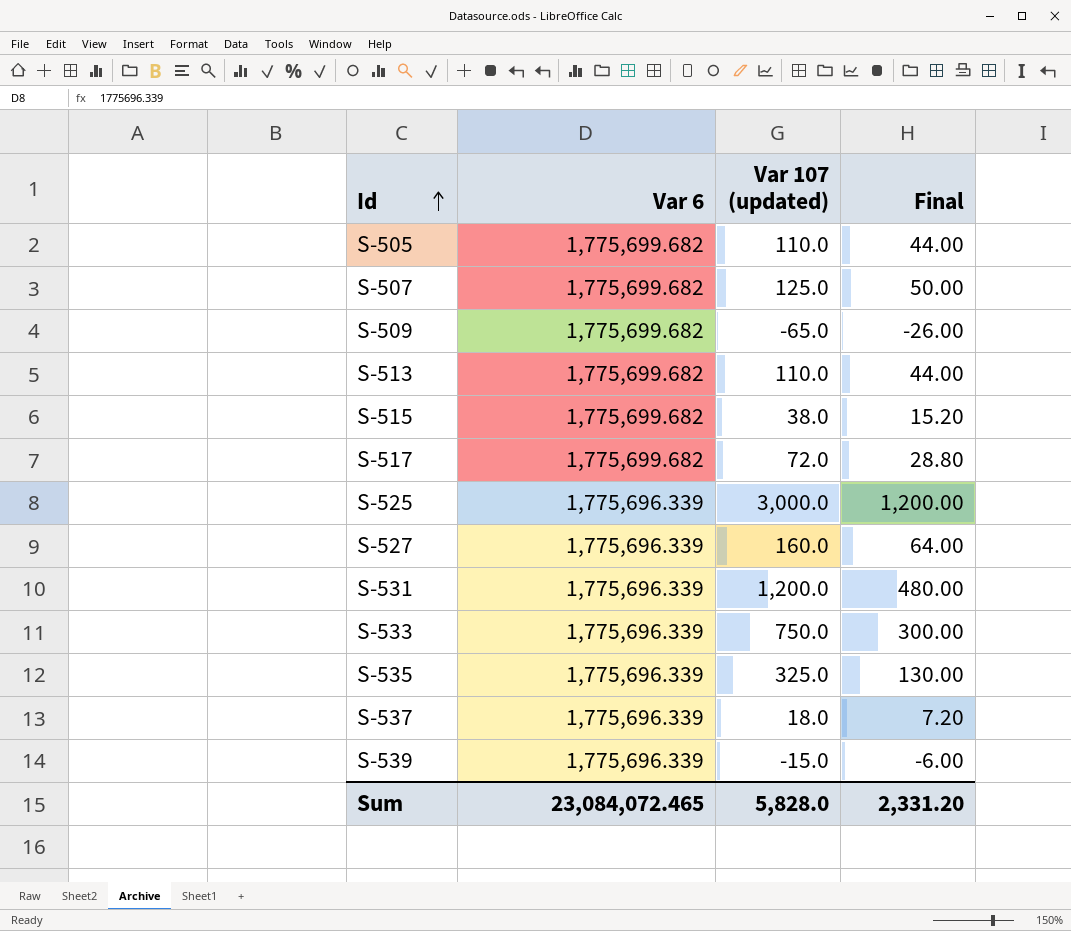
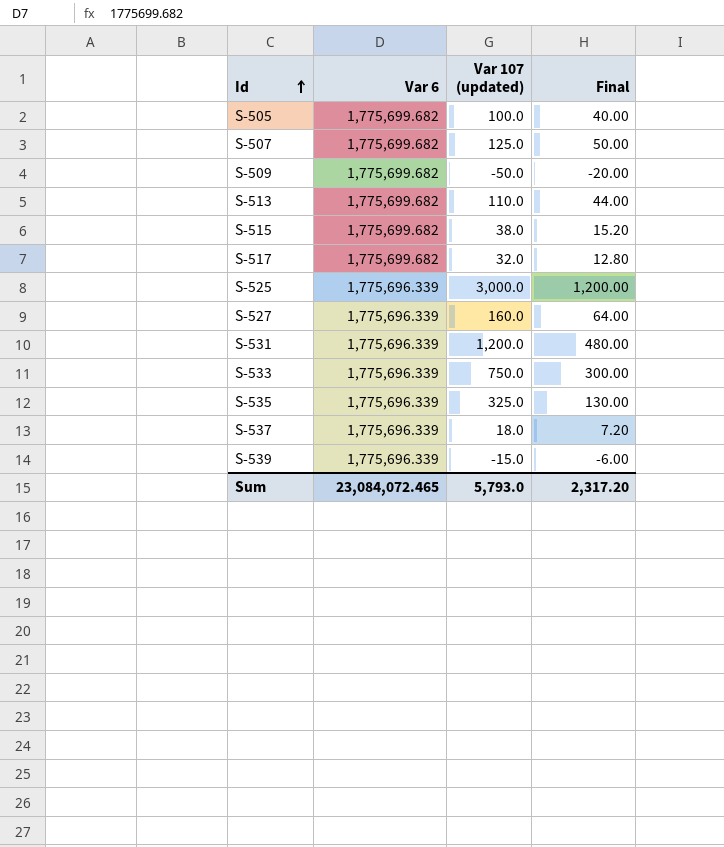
S-505 | Var 107 (updated): 110.0 -> 100.0
S-505 | Final: 44.00 -> 40.00
S-509 | Var 107 (updated): -65.0 -> -50.0
S-509 | Final: -26.00 -> -20.00
S-517 | Var 107 (updated): 72.0 -> 32.0
S-517 | Final: 28.80 -> 12.80
Sum | Var 107 (updated): 5,828.0 -> 5,793.0
Sum | Final: 2,331.20 -> 2,317.20

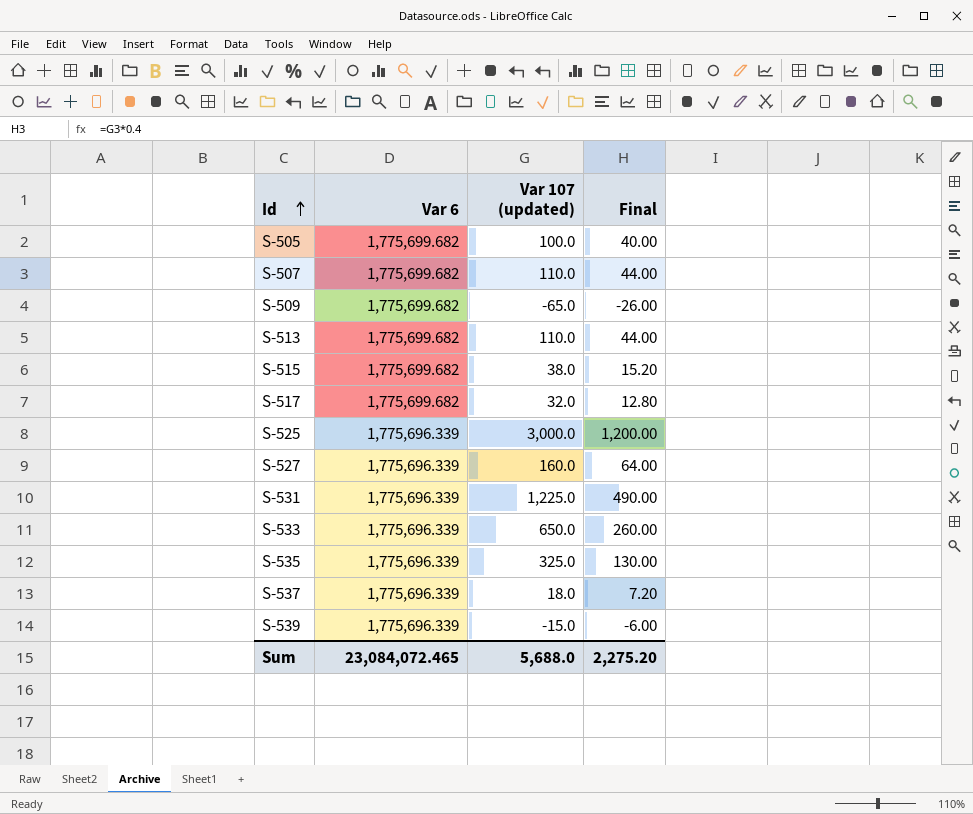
S-507 | Var 107 (updated): 125.0 -> 110.0
S-507 | Final: 50.00 -> 44.00
S-509 | Var 107 (updated): -50.0 -> -65.0
S-509 | Final: -20.00 -> -26.00
S-531 | Var 107 (updated): 1,200.0 -> 1,225.0
S-531 | Final: 480.00 -> 490.00
S-533 | Var 107 (updated): 750.0 -> 650.0
S-533 | Final: 300.00 -> 260.00
Sum | Var 107 (updated): 5,793.0 -> 5,688.0
Sum | Final: 2,317.20 -> 2,275.20

